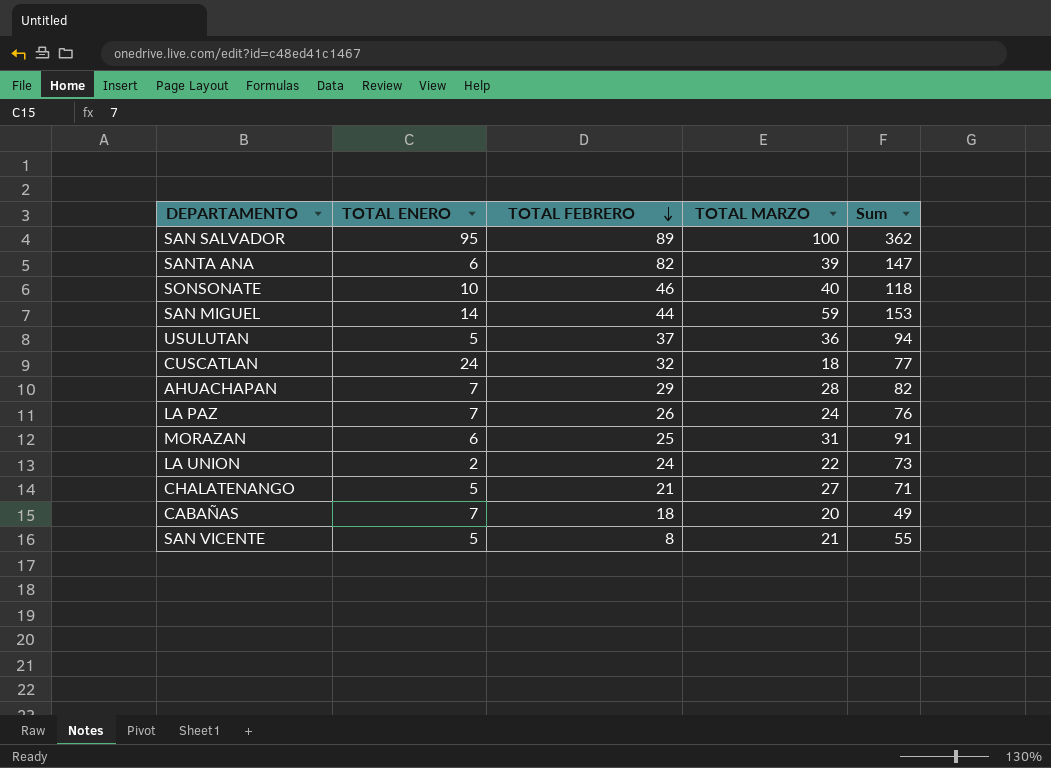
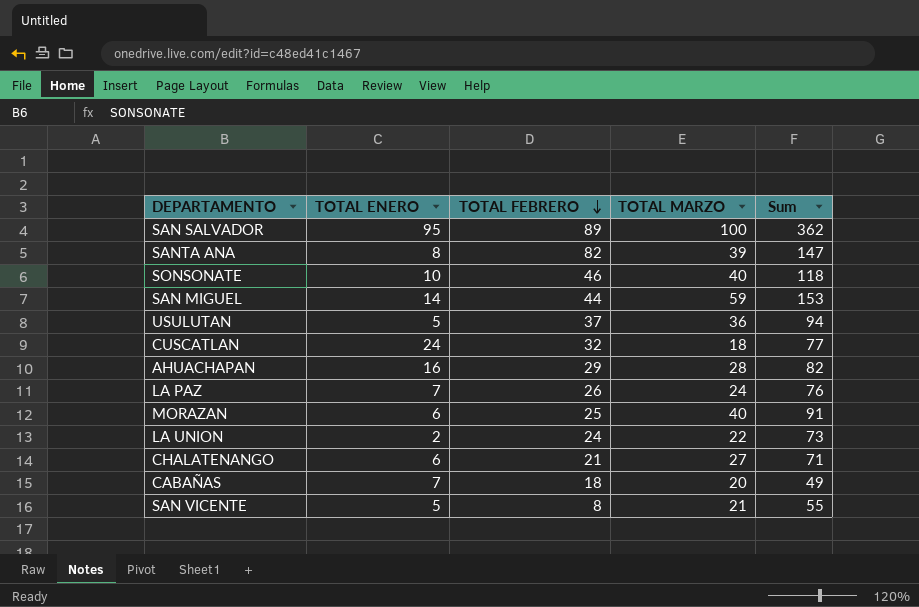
SANTA ANA | TOTAL ENERO: 6 -> 8
AHUACHAPAN | TOTAL ENERO: 7 -> 16
MORAZAN | TOTAL MARZO: 31 -> 40
CHALATENANGO | TOTAL ENERO: 5 -> 6

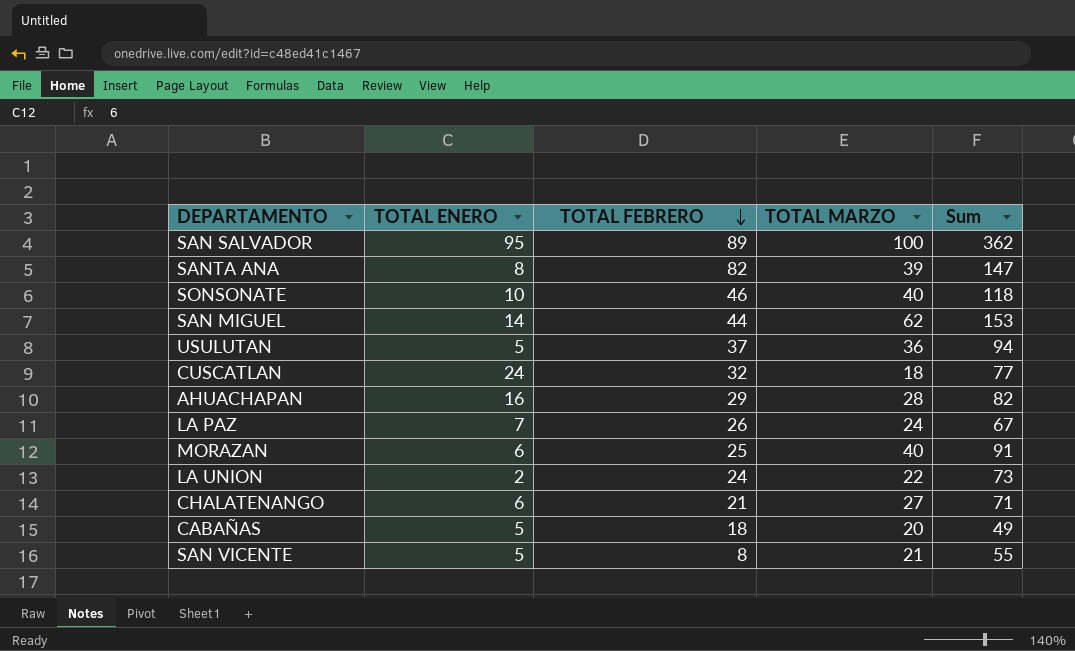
SAN MIGUEL | TOTAL MARZO: 59 -> 62
LA PAZ | Sum: 76 -> 67
CABAÑAS | TOTAL ENERO: 7 -> 5

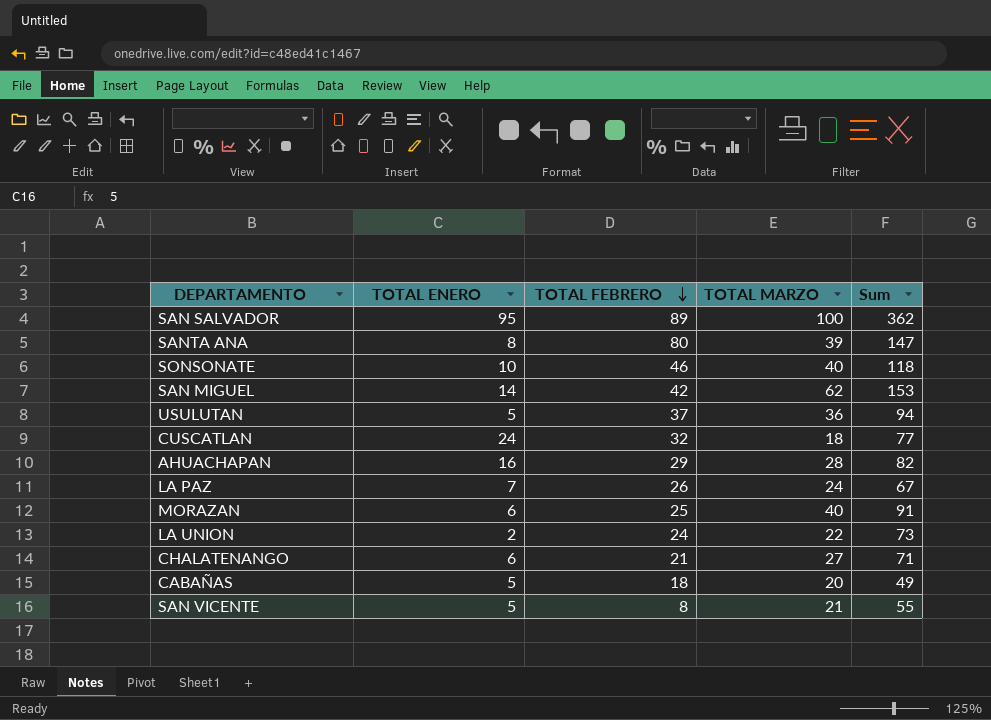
SANTA ANA | TOTAL FEBRERO: 82 -> 80
SAN MIGUEL | TOTAL FEBRERO: 44 -> 42

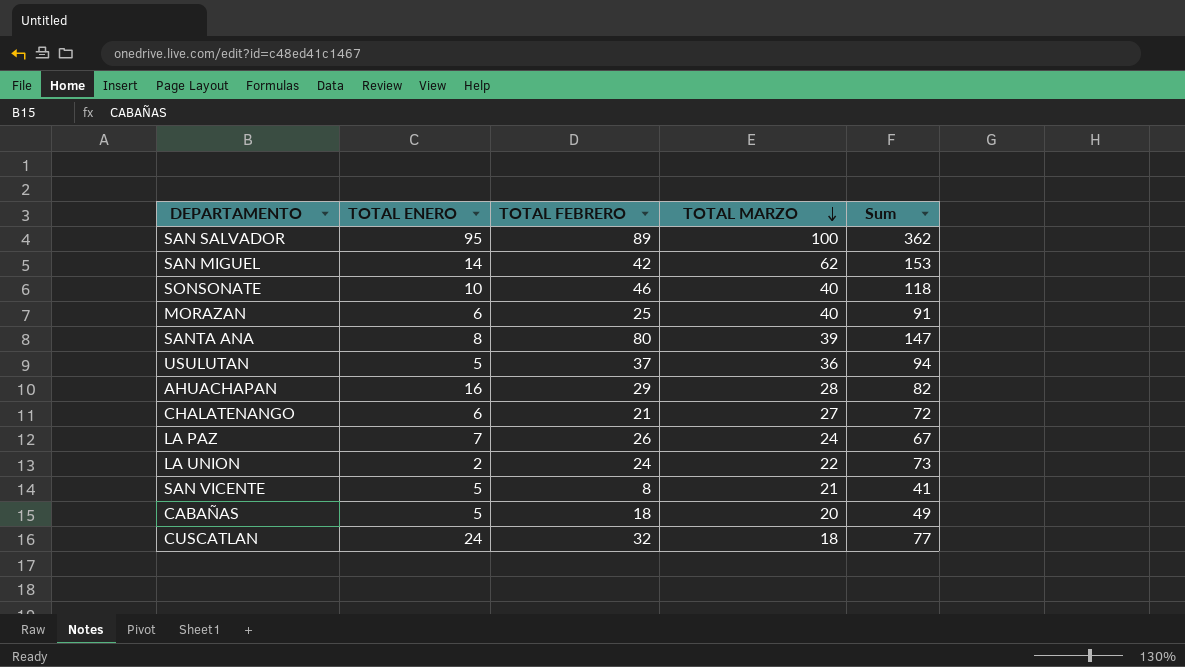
row order: TOTAL FEBRERO descending -> TOTAL MARZO descending
CHALATENANGO | Sum: 71 -> 72
SAN VICENTE | Sum: 55 -> 41

